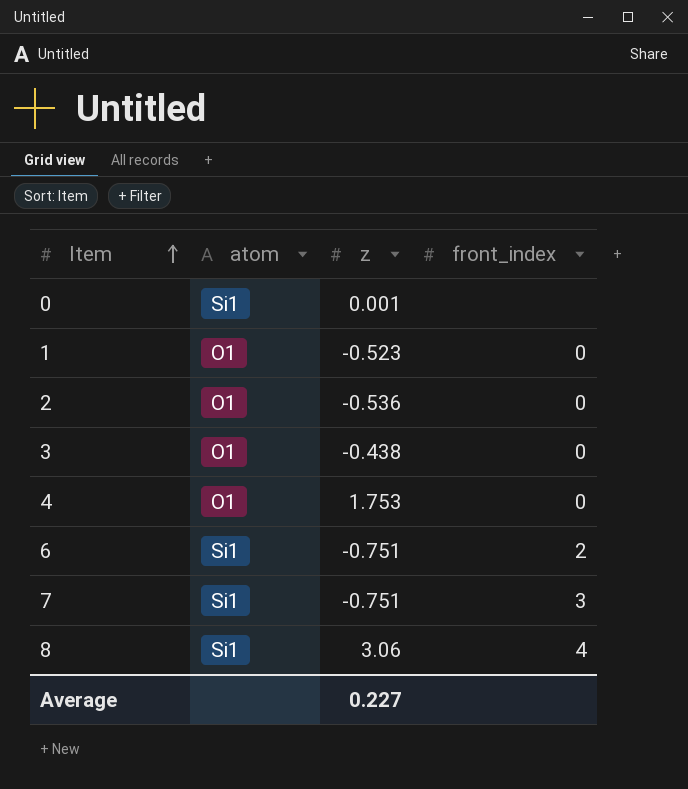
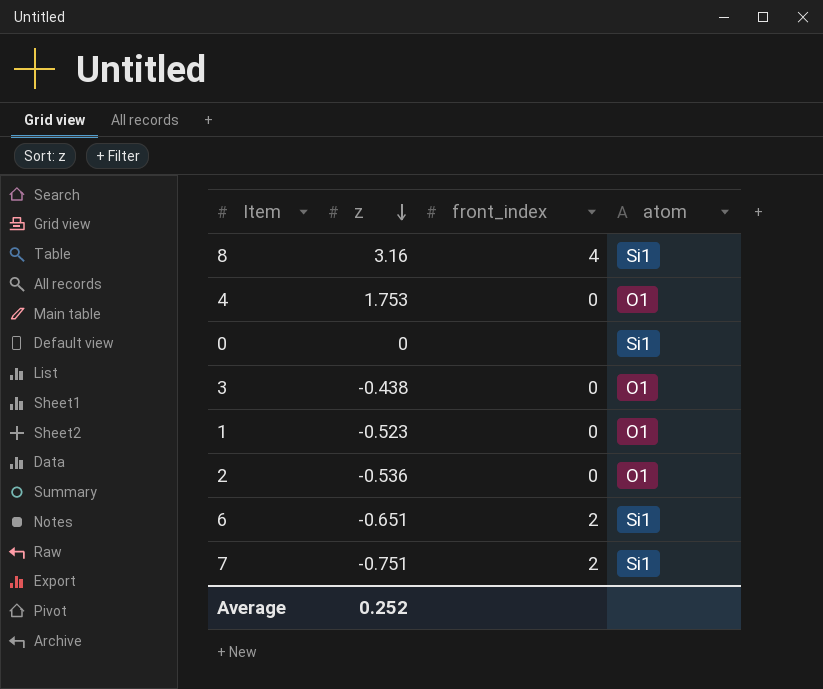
row order: Item ascending -> z descending
column atom | position: 2 -> 4
8 | z: 3.06 -> 3.16
0 | z: 0.001 -> 0
6 | z: -0.751 -> -0.651
7 | front_index: 3 -> 2
Average | z: 0.227 -> 0.252

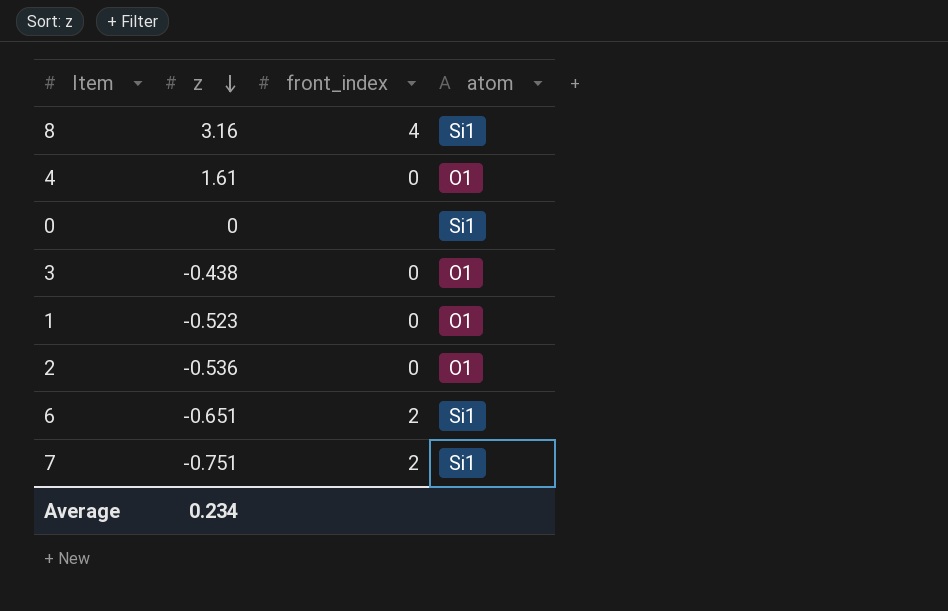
4 | z: 1.753 -> 1.61
Average | z: 0.252 -> 0.234

